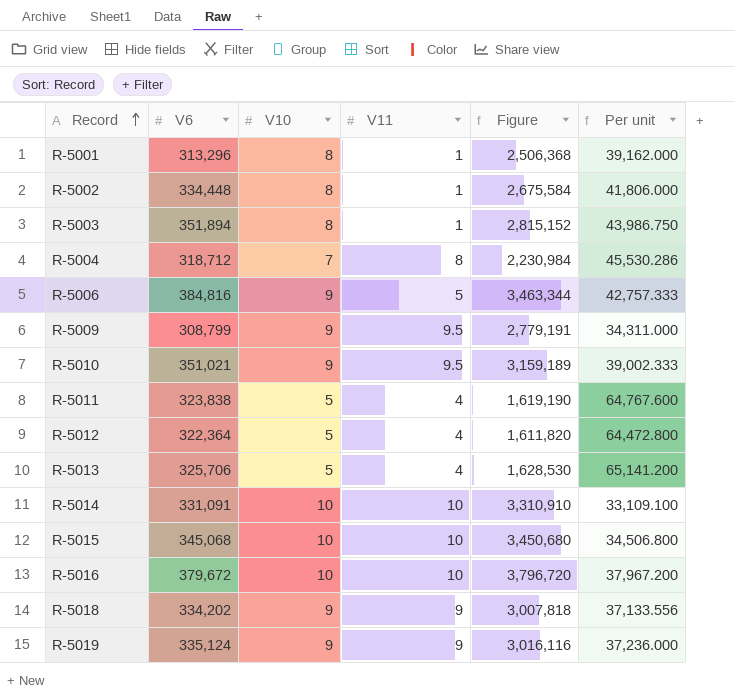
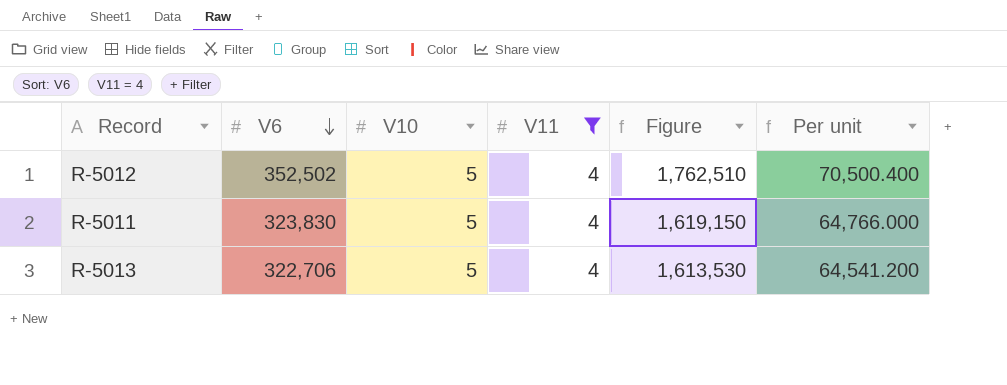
filter: none -> V11 = 4
row order: Record ascending -> V6 descending
R-5012 | V6: 322,364 -> 352,502
R-5012 | Figure: 1,611,820 -> 1,762,510
R-5012 | Per unit: 64,472.800 -> 70,500.400
R-5011 | V6: 323,838 -> 323,830
R-5011 | Figure: 1,619,190 -> 1,619,150
R-5011 | Per unit: 64,767.600 -> 64,766.000
R-5013 | V6: 325,706 -> 322,706
R-5013 | Figure: 1,628,530 -> 1,613,530
R-5013 | Per unit: 65,141.200 -> 64,541.200

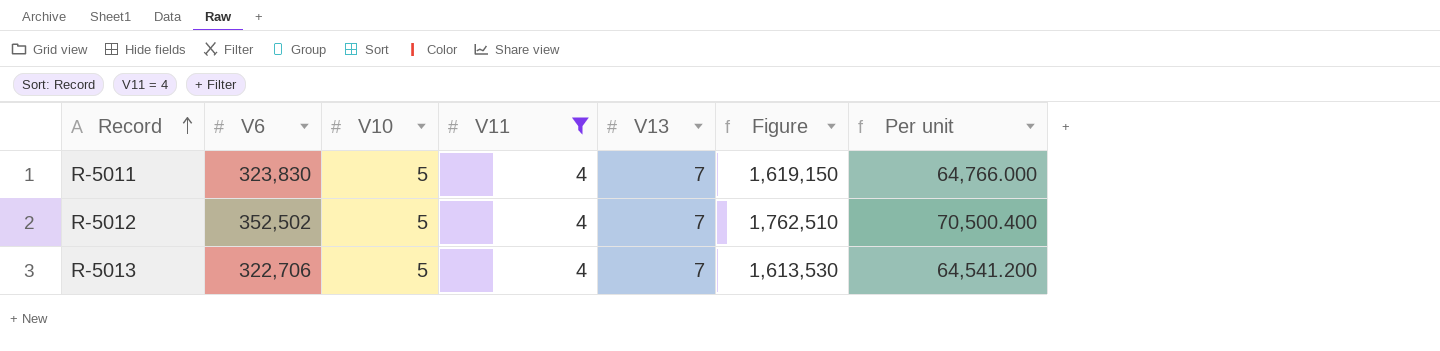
row order: V6 descending -> Record ascending
column V13 | position: none -> 5

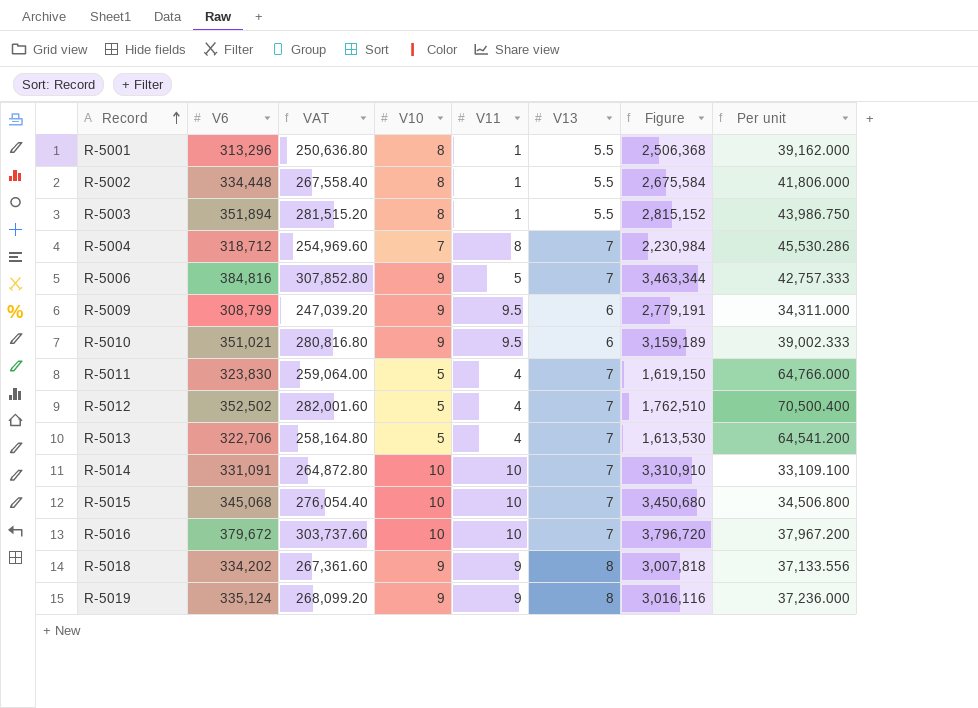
filter: V11 = 4 -> none
column VAT | formula: none -> [V6] * 0.8

